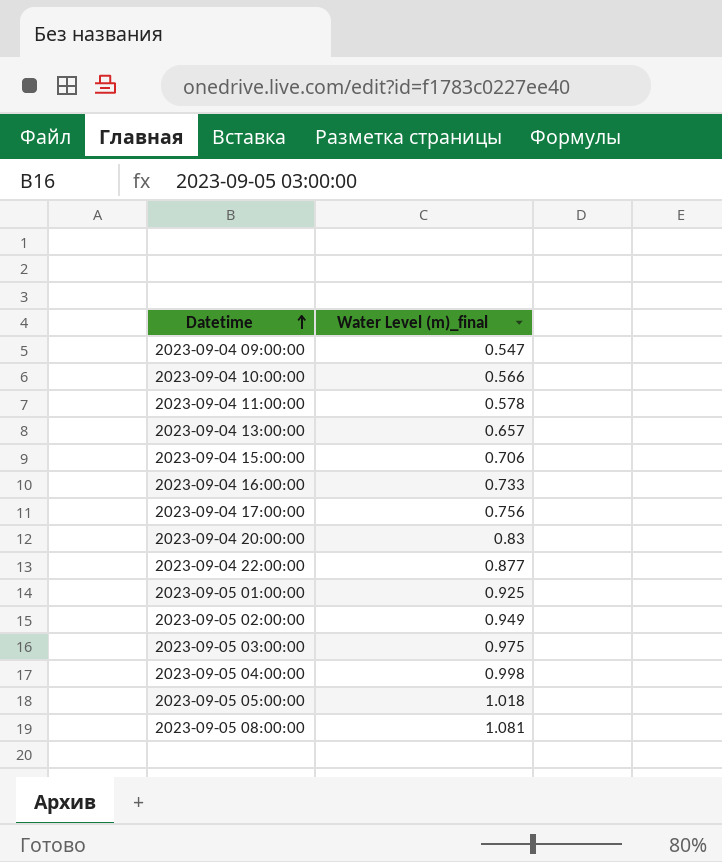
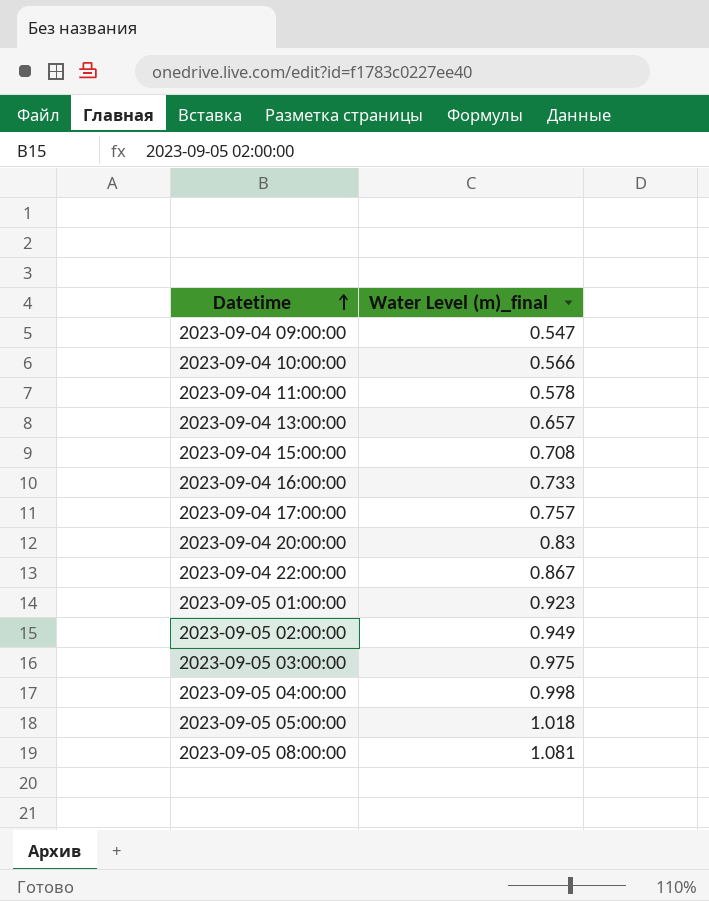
2023-09-04 15:00:00 | Water Level (m)_final: 0.706 -> 0.708
2023-09-04 17:00:00 | Water Level (m)_final: 0.756 -> 0.757
2023-09-04 22:00:00 | Water Level (m)_final: 0.877 -> 0.867
2023-09-05 01:00:00 | Water Level (m)_final: 0.925 -> 0.923

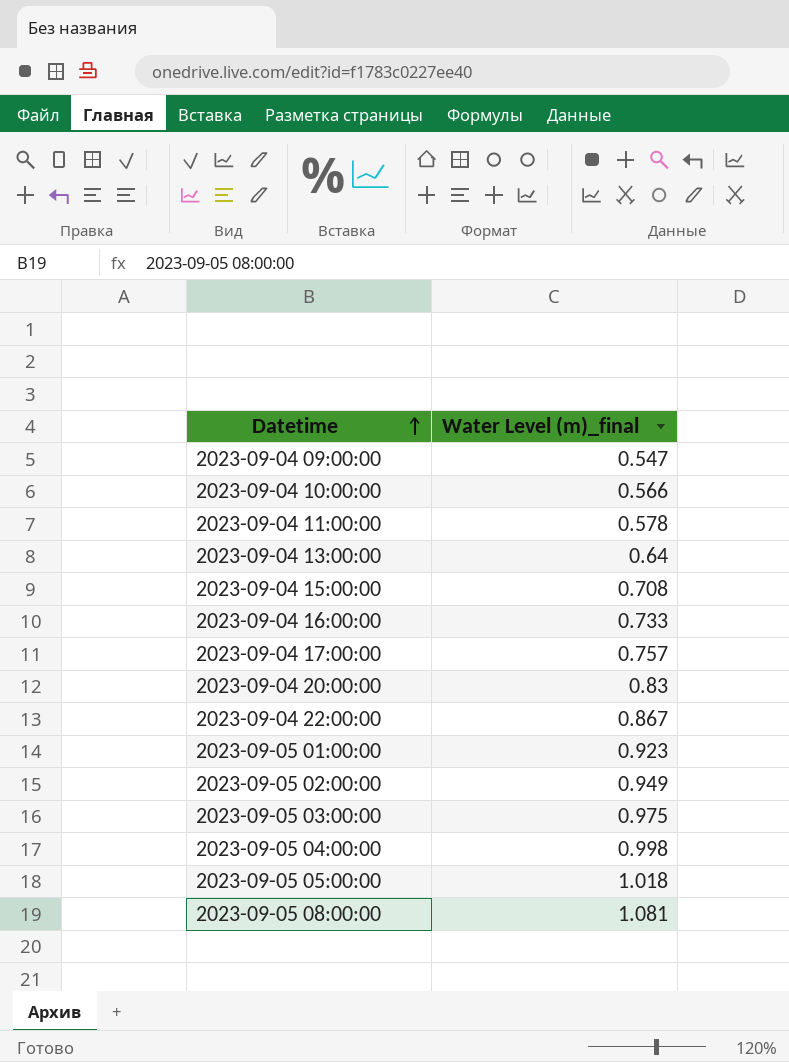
2023-09-04 13:00:00 | Water Level (m)_final: 0.657 -> 0.64

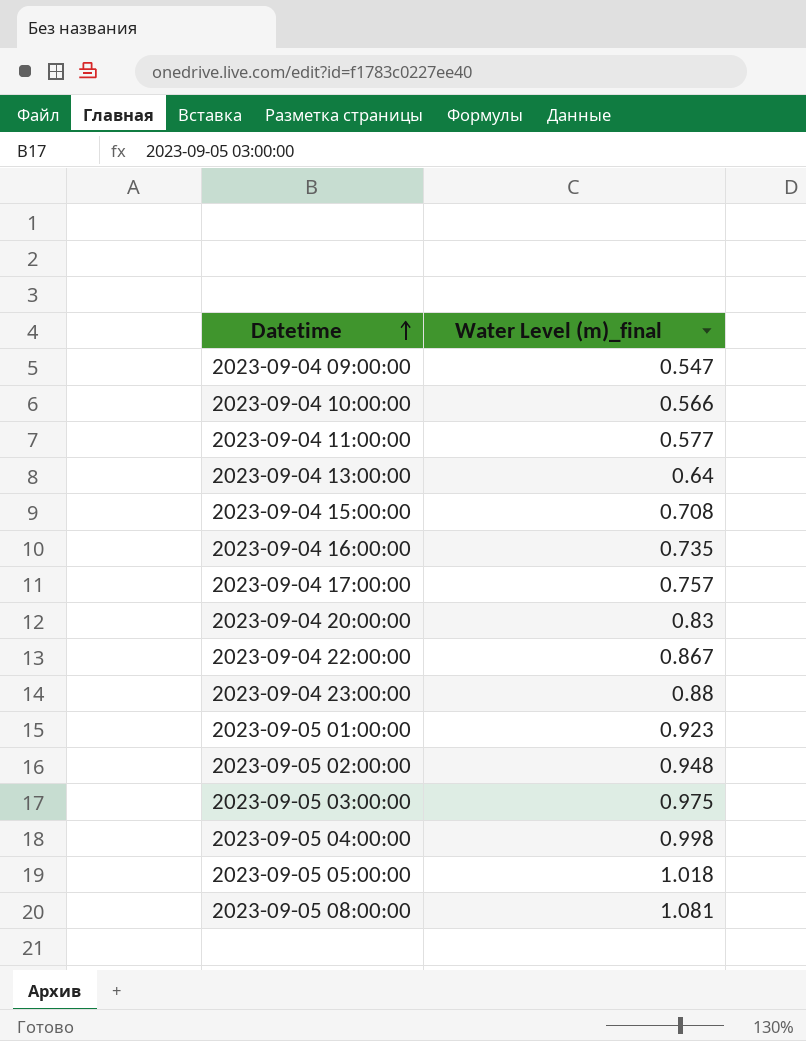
2023-09-04 11:00:00 | Water Level (m)_final: 0.578 -> 0.577
2023-09-04 16:00:00 | Water Level (m)_final: 0.733 -> 0.735
row 2023-09-04 23:00:00: none -> 0.88
2023-09-05 02:00:00 | Water Level (m)_final: 0.949 -> 0.948

